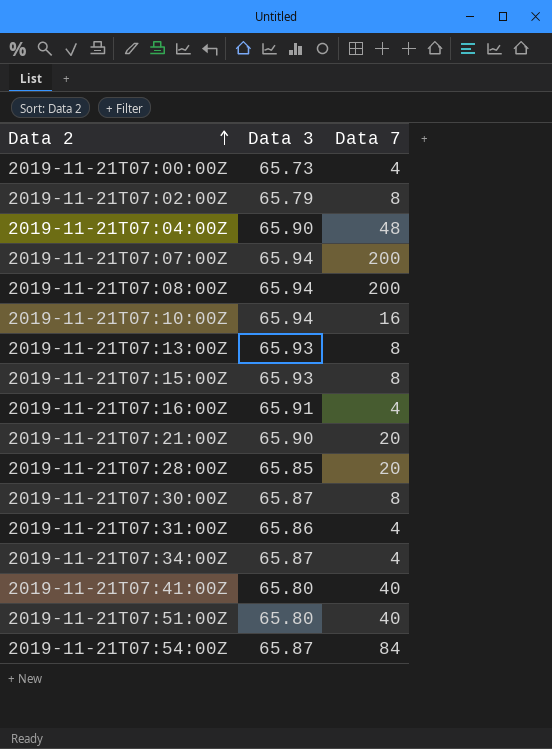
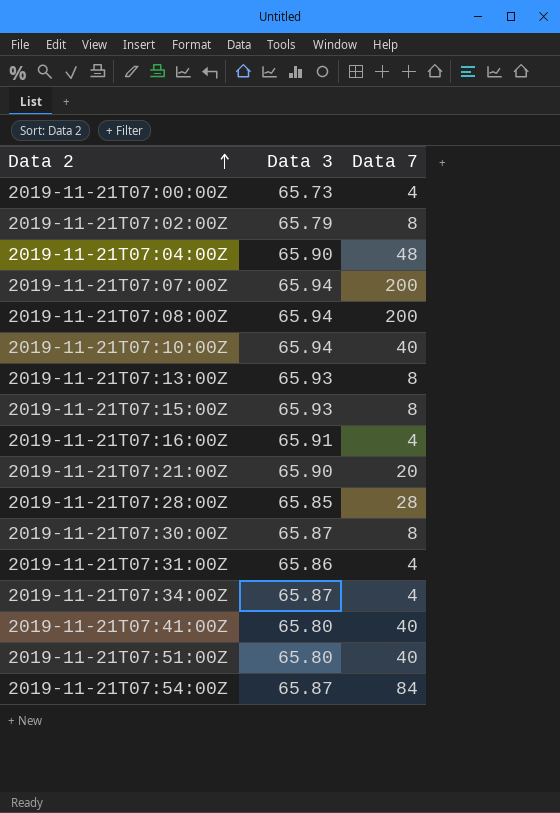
2019-11-21T07:10:00Z | Data 7: 16 -> 40
2019-11-21T07:28:00Z | Data 7: 20 -> 28

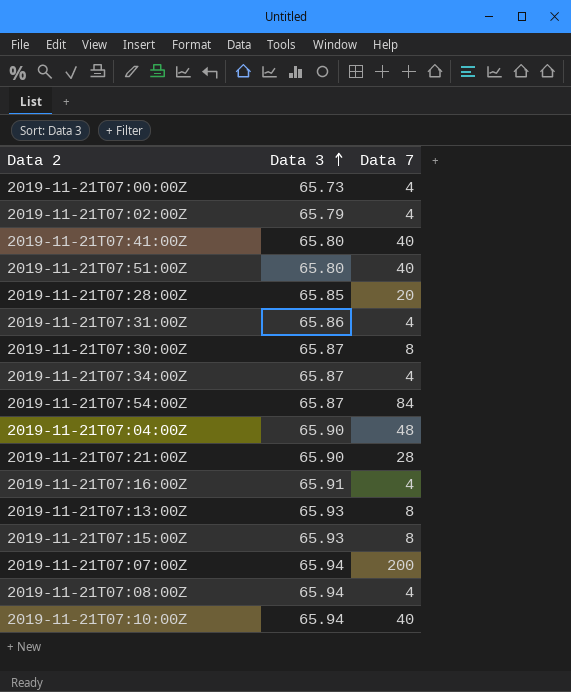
row order: Data 2 ascending -> Data 3 ascending
2019-11-21T07:02:00Z | Data 7: 8 -> 4
2019-11-21T07:28:00Z | Data 7: 28 -> 20
2019-11-21T07:21:00Z | Data 7: 20 -> 28
2019-11-21T07:08:00Z | Data 7: 200 -> 4

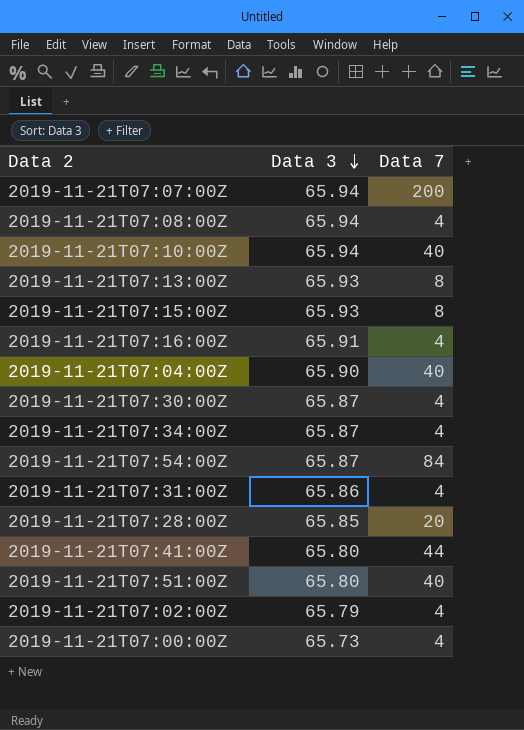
row order: Data 3 ascending -> Data 3 descending
row 2019-11-21T07:21:00Z: 65.90 | 28 -> none
2019-11-21T07:04:00Z | Data 7: 48 -> 40
2019-11-21T07:30:00Z | Data 7: 8 -> 4
2019-11-21T07:41:00Z | Data 7: 40 -> 44

